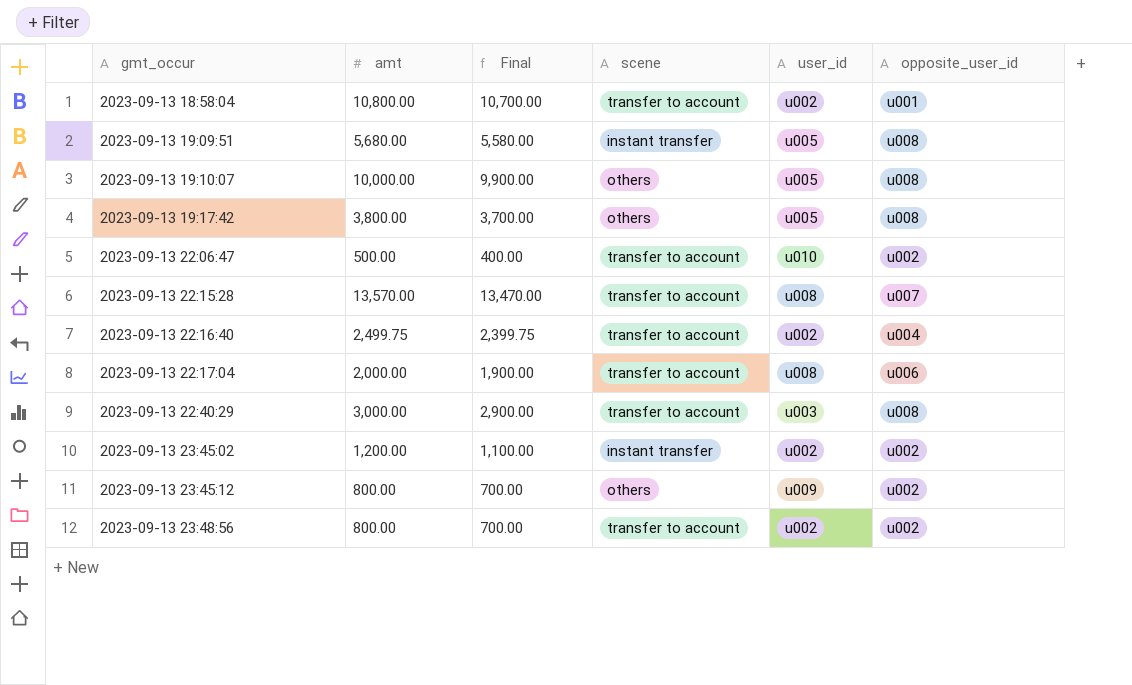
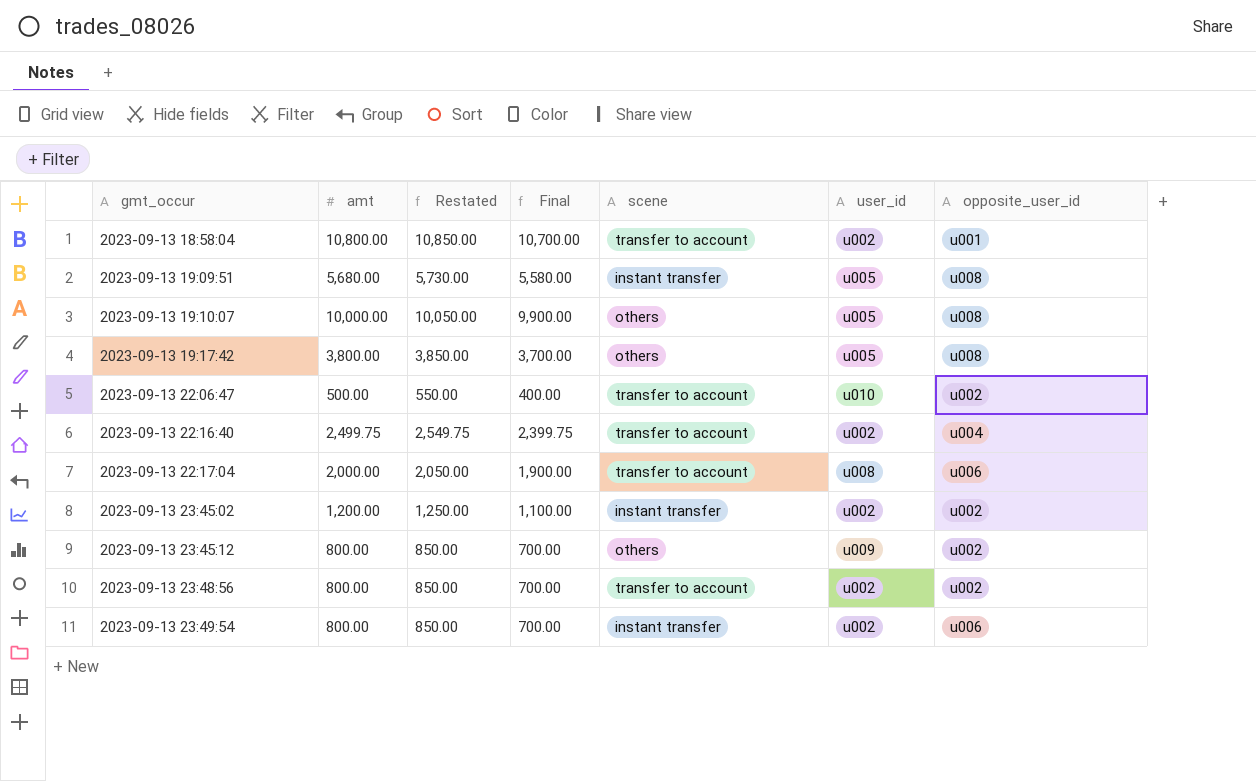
column Restated | formula: none -> [amt] + 50
row 2023-09-13 22:15:28: 13,570.00 | 13,470.00 | transfer to account | u008 | u007 -> none
row 2023-09-13 22:40:29: 3,000.00 | 2,900.00 | transfer to account | u003 | u008 -> none
row 2023-09-13 23:49:54: none -> 800.00 | 850.00 | 700.00 | instant transfer | u002 | u006

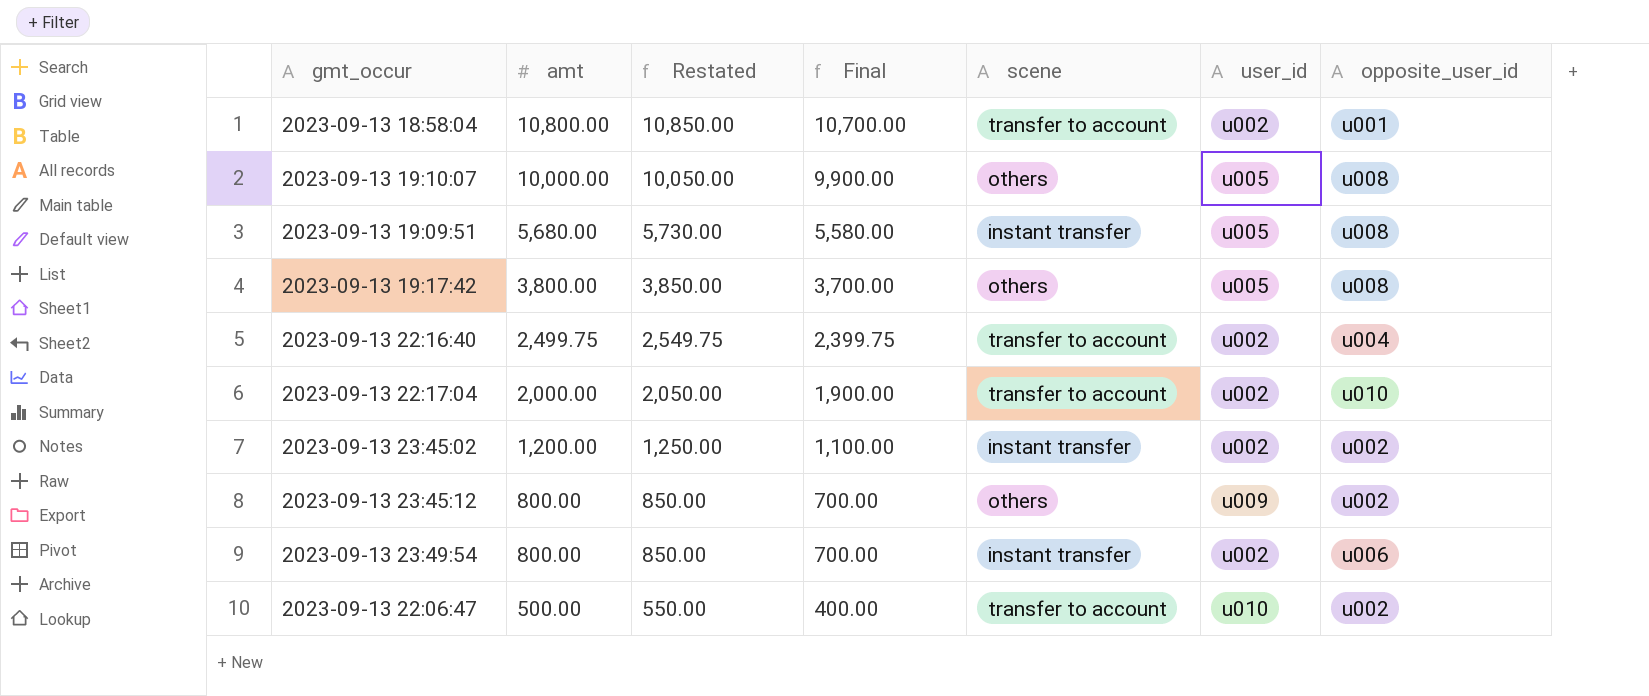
row order: gmt_occur ascending -> amt descending
row 2023-09-13 23:48:56: 800.00 | 850.00 | 700.00 | transfer to account | u002 | u002 -> none
2023-09-13 22:17:04 | user_id: u008 -> u002
2023-09-13 22:17:04 | opposite_user_id: u006 -> u010

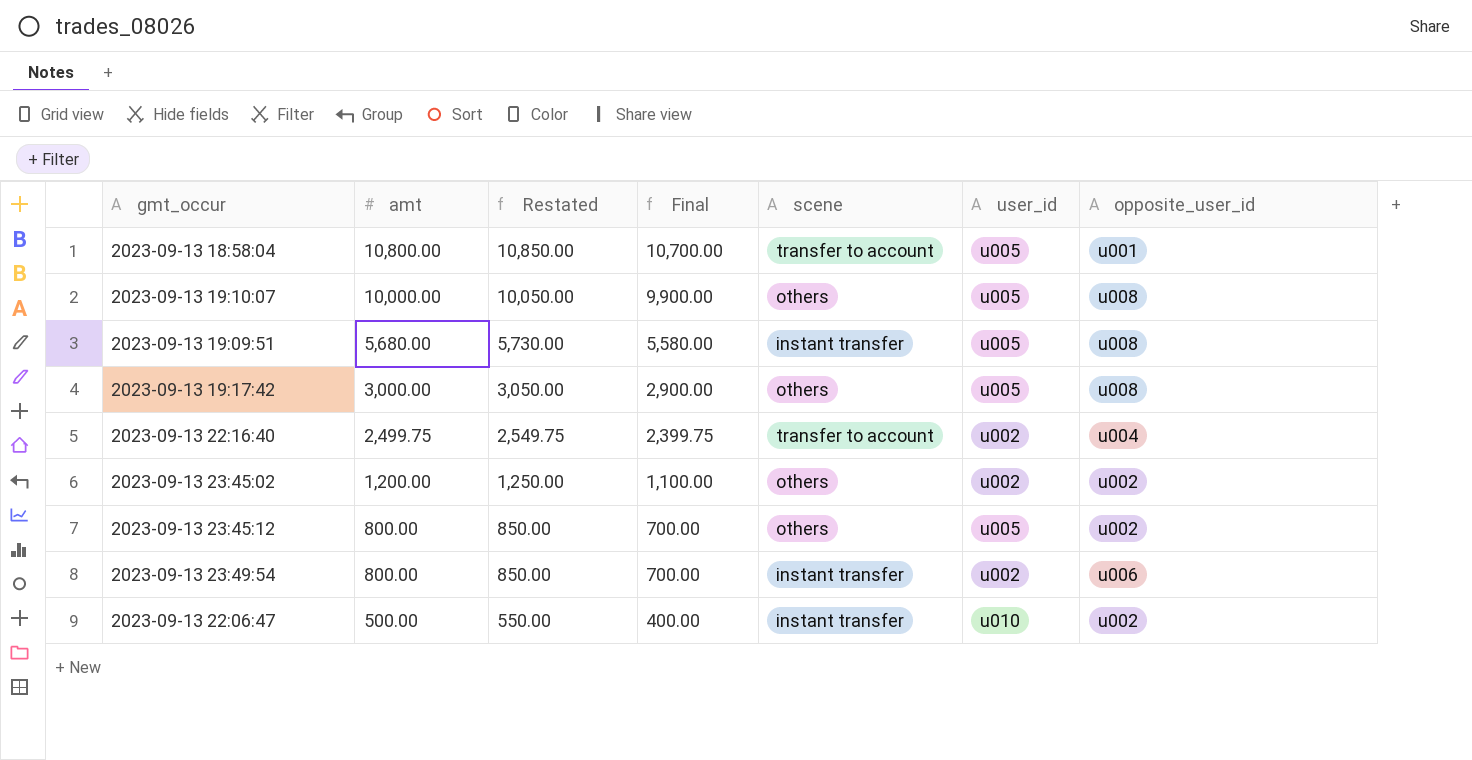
row 2023-09-13 22:17:04: 2,000.00 | 2,050.00 | 1,900.00 | transfer to account | u002 | u010 -> none
2023-09-13 18:58:04 | user_id: u002 -> u005
2023-09-13 19:17:42 | amt: 3,800.00 -> 3,000.00
2023-09-13 19:17:42 | Restated: 3,850.00 -> 3,050.00
2023-09-13 19:17:42 | Final: 3,700.00 -> 2,900.00
2023-09-13 23:45:02 | scene: instant transfer -> others
2023-09-13 23:45:12 | user_id: u009 -> u005
2023-09-13 22:06:47 | scene: transfer to account -> instant transfer

